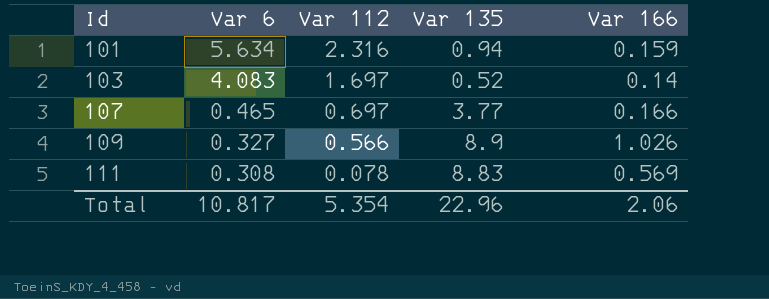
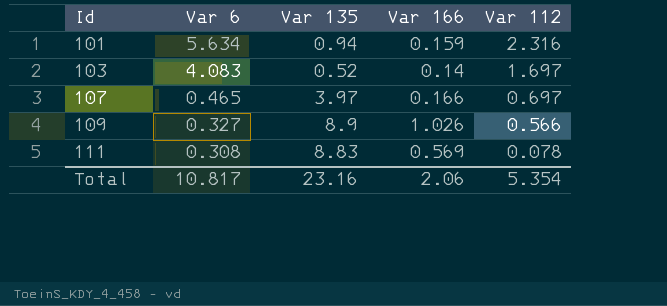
column Var 112 | position: 3 -> 5
107 | Var 135: 3.77 -> 3.97
Total | Var 135: 22.96 -> 23.16

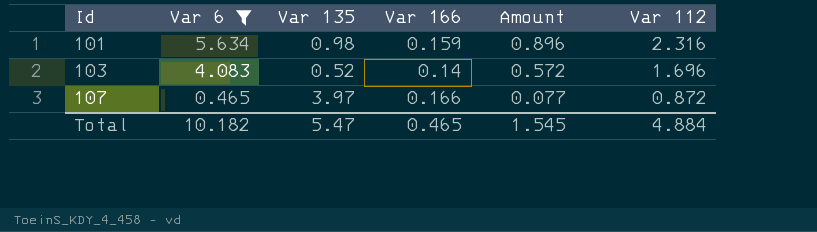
filter: none -> Var 6 >= 0.465
column Amount | formula: none -> [Var 6] * [Var 166]
101 | Var 135: 0.94 -> 0.98
103 | Var 112: 1.697 -> 1.696
107 | Var 112: 0.697 -> 0.872
Total | Var 6: 10.817 -> 10.182
Total | Var 135: 23.16 -> 5.47
Total | Var 166: 2.06 -> 0.465
Total | Var 112: 5.354 -> 4.884

